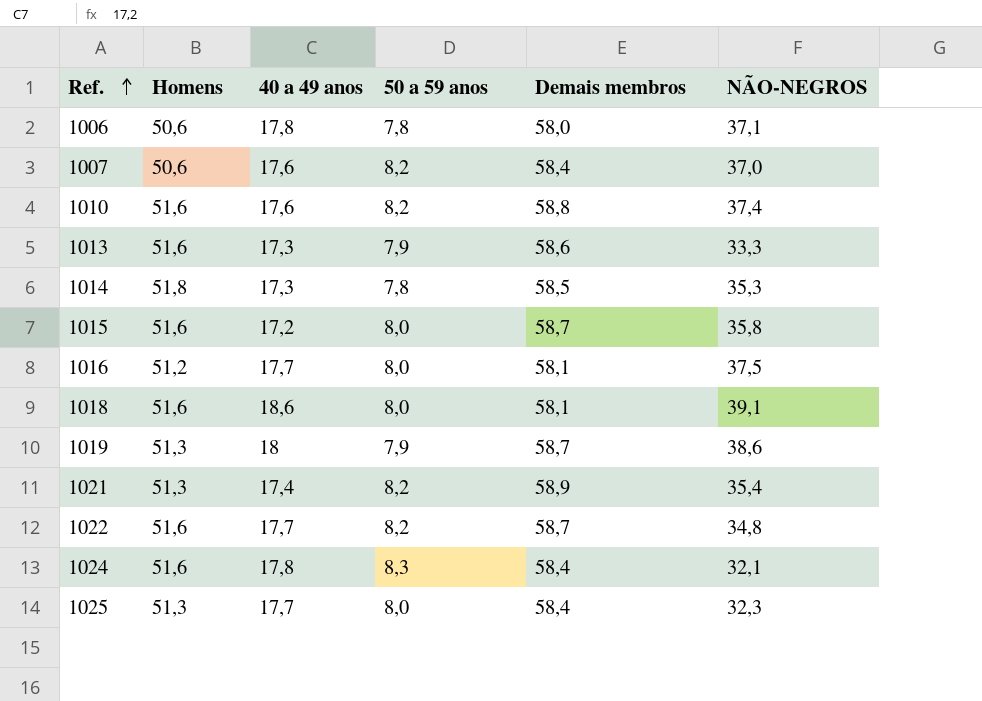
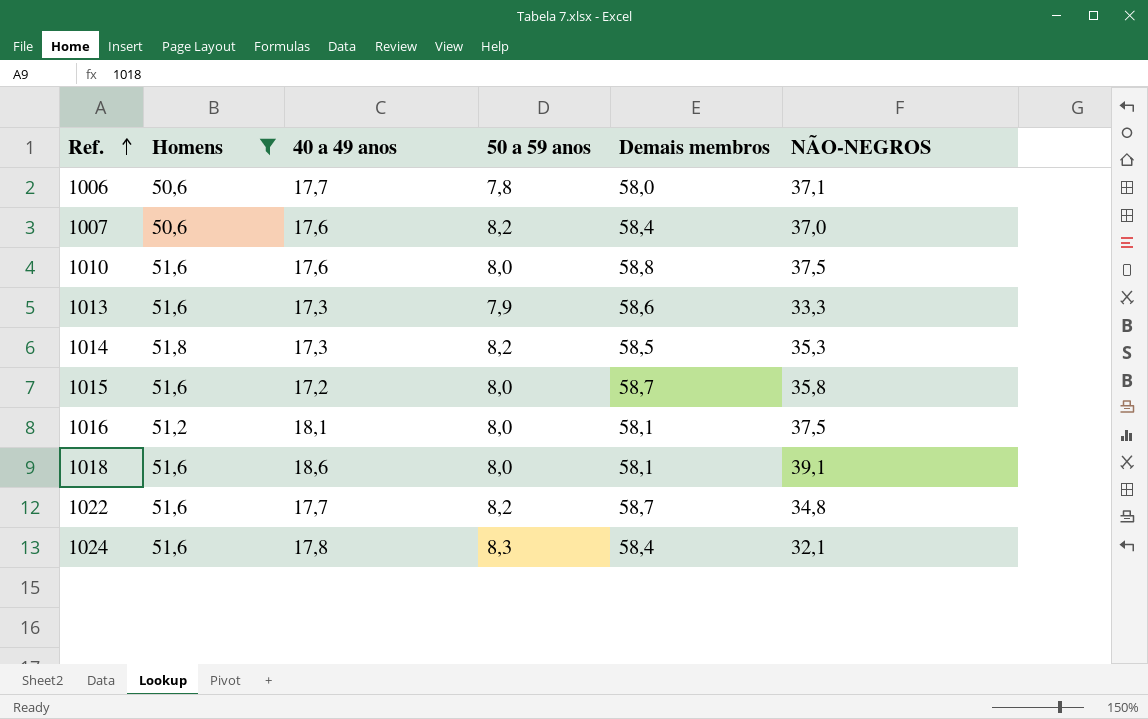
filter: none -> Homens != 51,3
1006 | 40 a 49 anos: 17,8 -> 17,7
1010 | 50 a 59 anos: 8,2 -> 8,0
1010 | NÃO-NEGROS: 37,4 -> 37,5
1014 | 50 a 59 anos: 7,8 -> 8,2
1016 | 40 a 49 anos: 17,7 -> 18,1

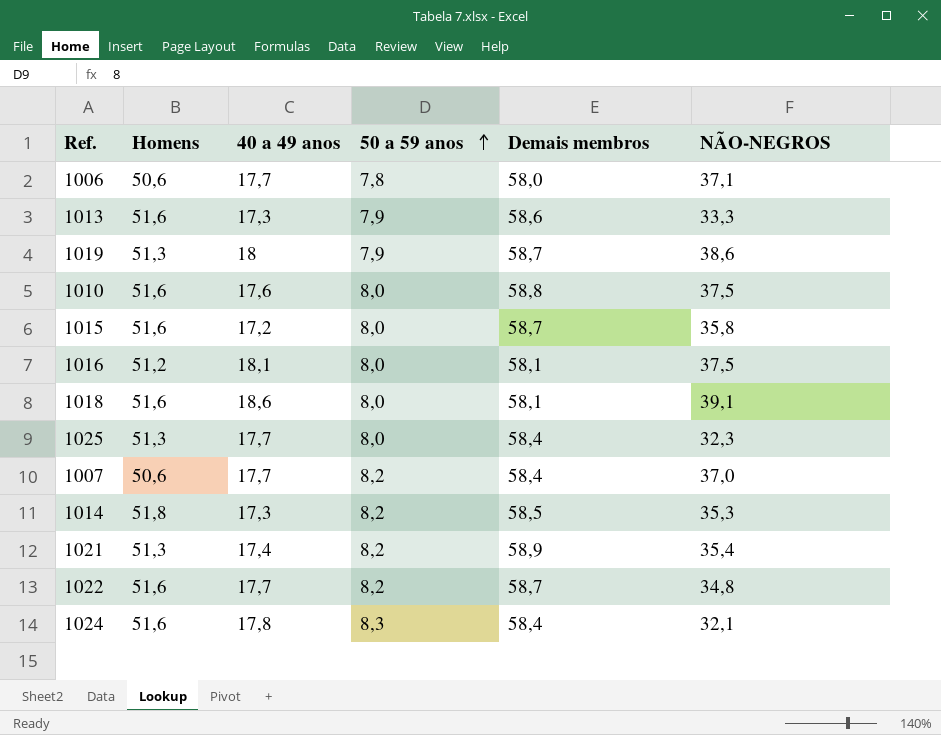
filter: Homens != 51,3 -> none
row order: Ref. ascending -> 50 a 59 anos ascending
1007 | 40 a 49 anos: 17,6 -> 17,7

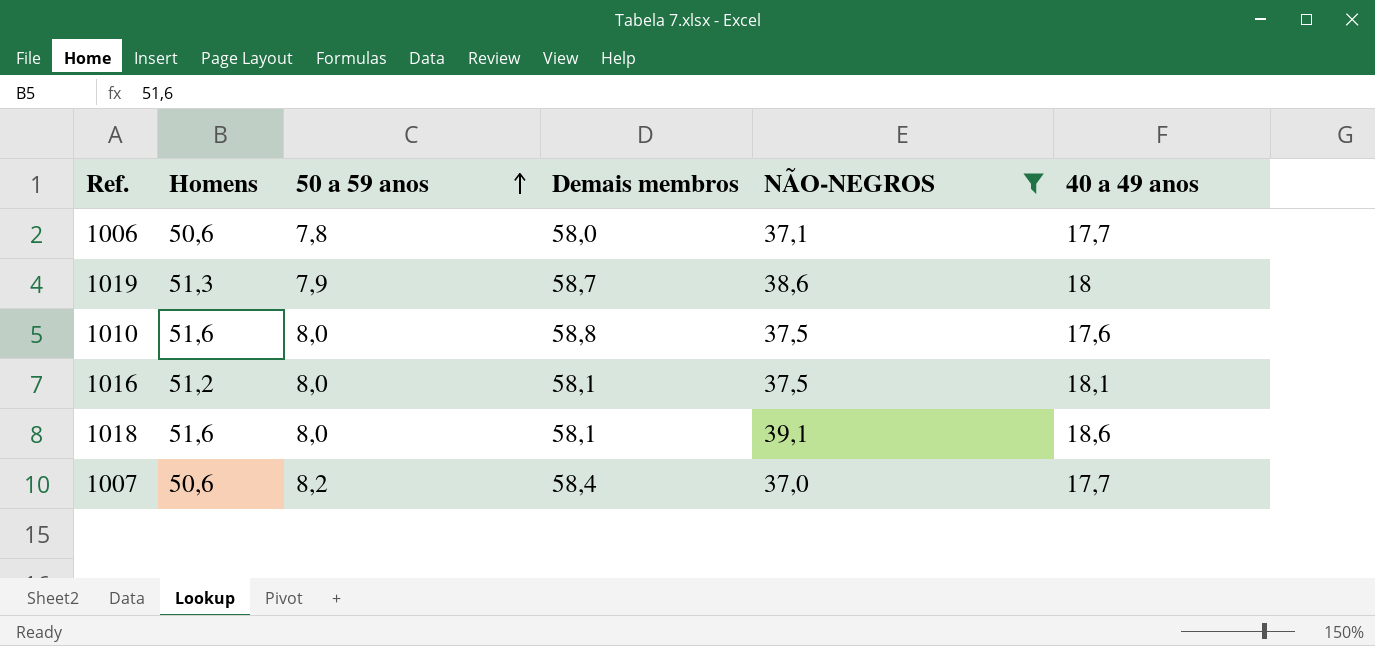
filter: none -> NÃO-NEGROS >= 37,0
column 40 a 49 anos | position: 3 -> 6

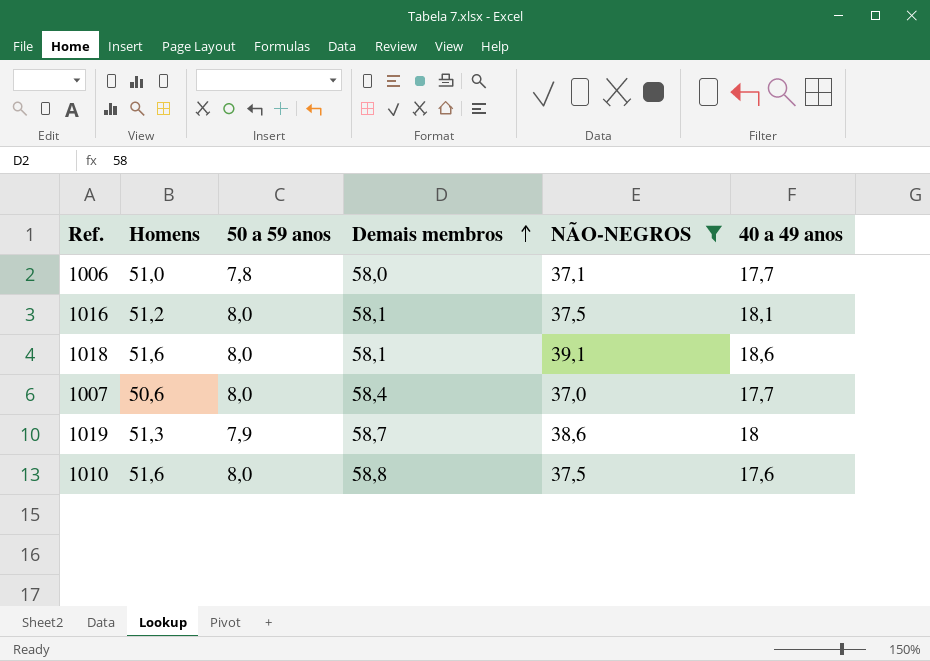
row order: 50 a 59 anos ascending -> Demais membros ascending
1006 | Homens: 50,6 -> 51,0
1007 | 50 a 59 anos: 8,2 -> 8,0

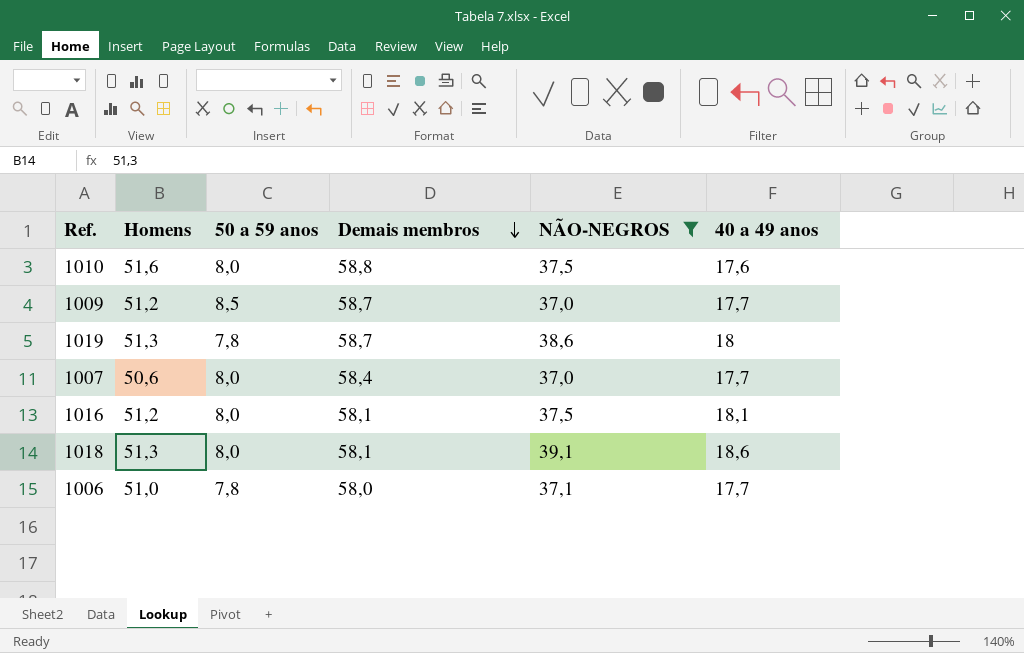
row order: Demais membros ascending -> Demais membros descending
row 1009: none -> 51,2 | 8,5 | 58,7 | 37,0 | 17,7
1019 | 50 a 59 anos: 7,9 -> 7,8
1018 | Homens: 51,6 -> 51,3

